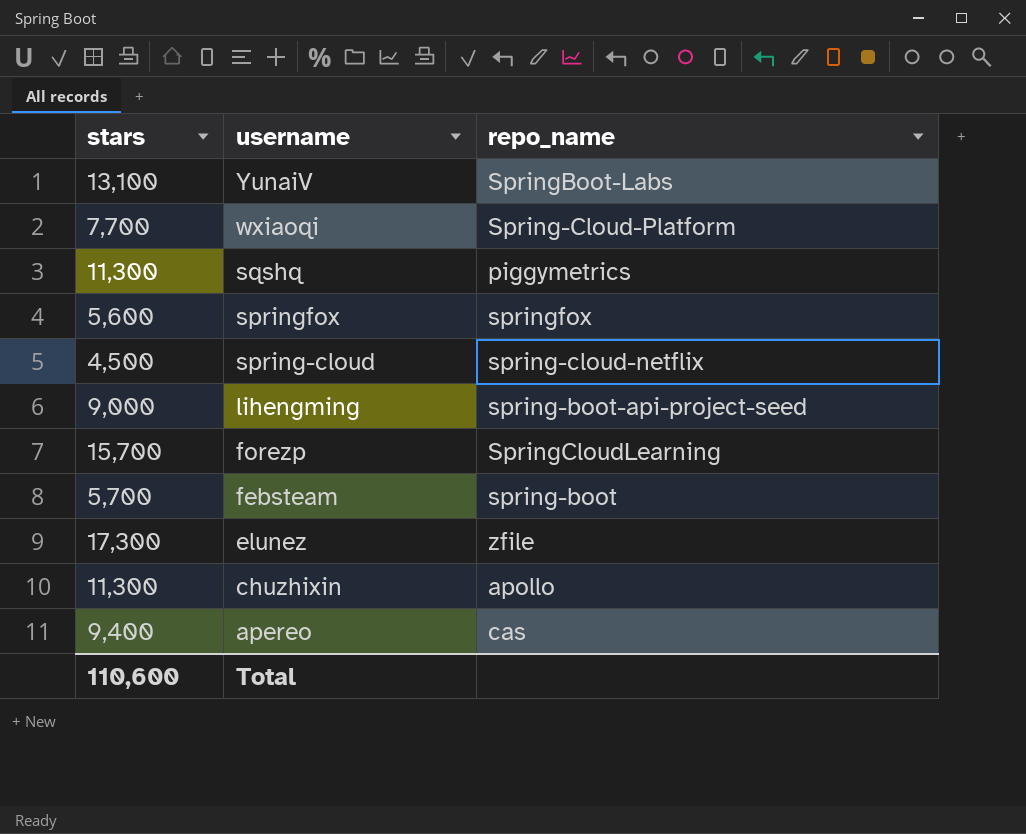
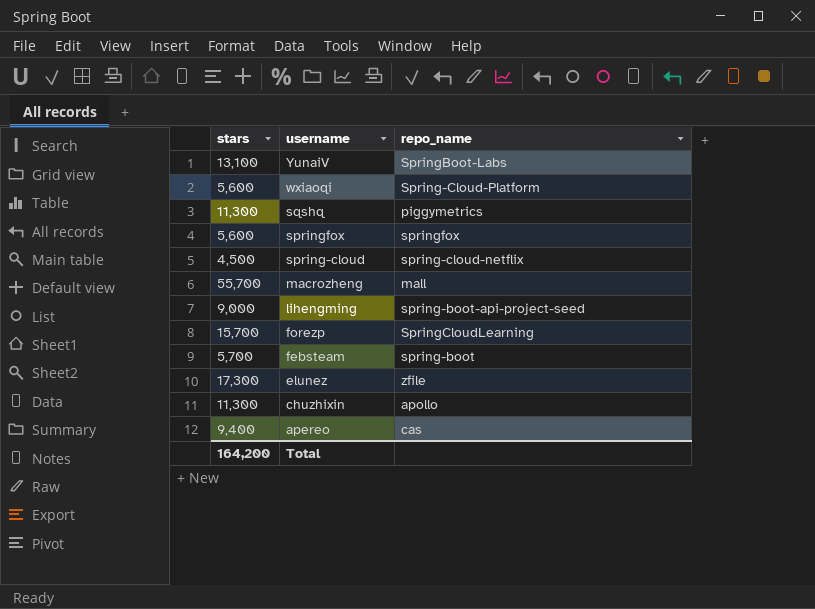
wxiaoqi | stars: 7,700 -> 5,600
row macrozheng: none -> 55,700 | mall
Total | stars: 110,600 -> 164,200

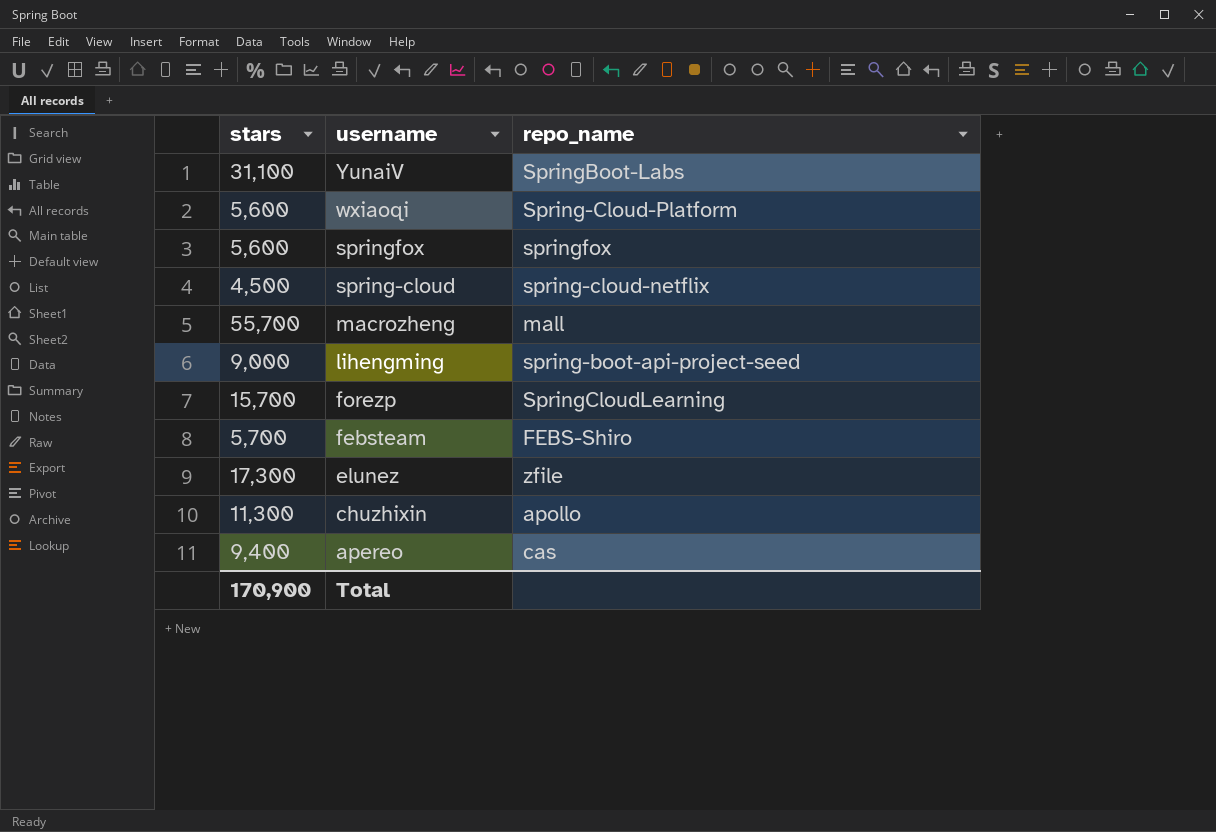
row sqshq: 11,300 | piggymetrics -> none
YunaiV | stars: 13,100 -> 31,100
febsteam | repo_name: spring-boot -> FEBS-Shiro
Total | stars: 164,200 -> 170,900

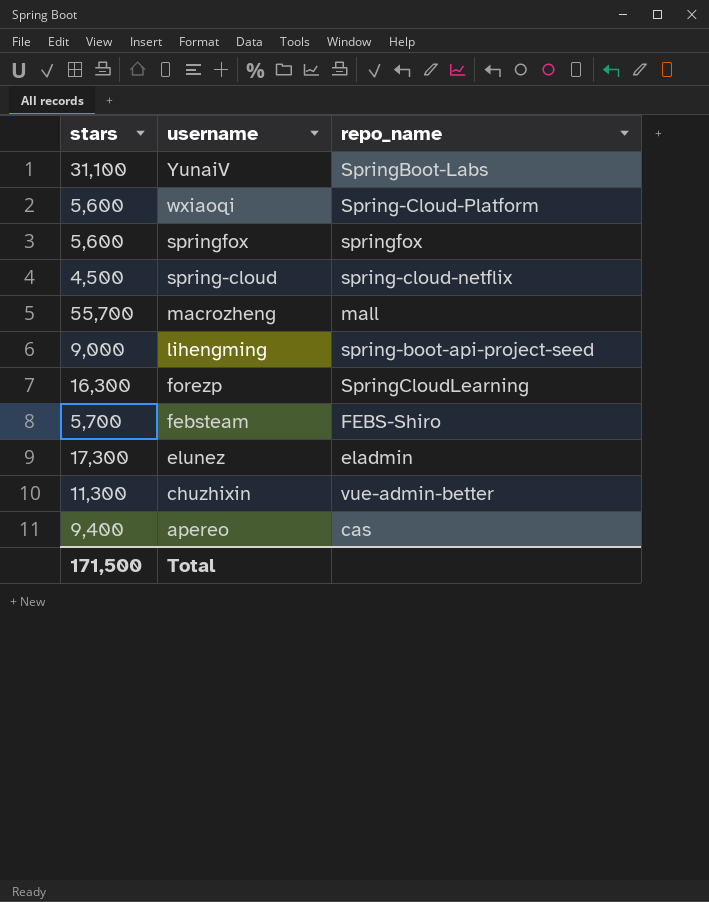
forezp | stars: 15,700 -> 16,300
elunez | repo_name: zfile -> eladmin
chuzhixin | repo_name: apollo -> vue-admin-better
Total | stars: 170,900 -> 171,500

